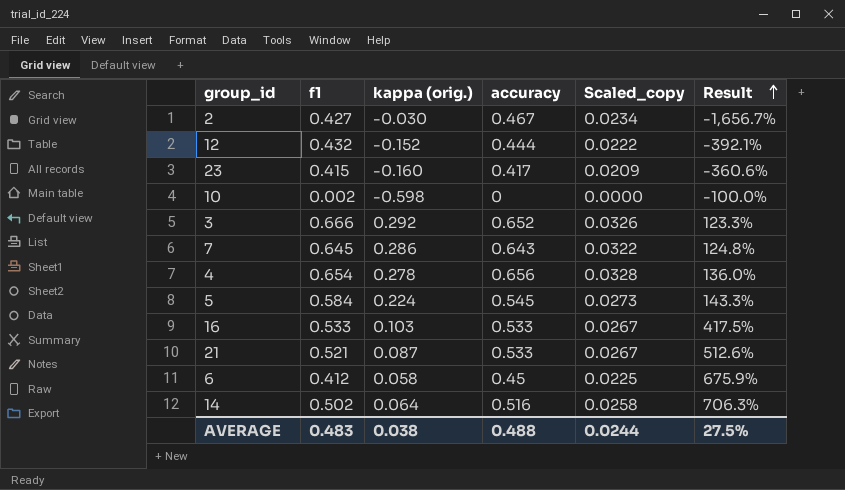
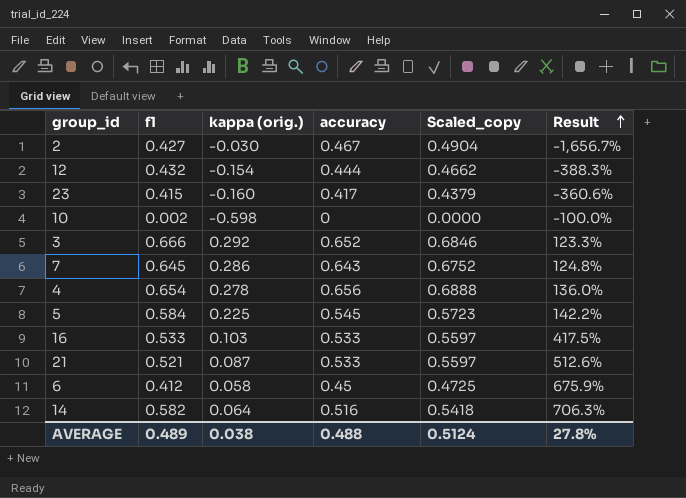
column Scaled_copy | formula: [accuracy] * 0.05 -> [accuracy] * 1.05
12 | kappa (orig.): -0.152 -> -0.154
12 | Result: -392.1% -> -388.3%
5 | kappa (orig.): 0.224 -> 0.225
5 | Result: 143.3% -> 142.2%
14 | f1: 0.502 -> 0.582
AVERAGE | f1: 0.483 -> 0.489
AVERAGE | Scaled_copy: 0.0244 -> 0.5124
AVERAGE | Result: 27.5% -> 27.8%

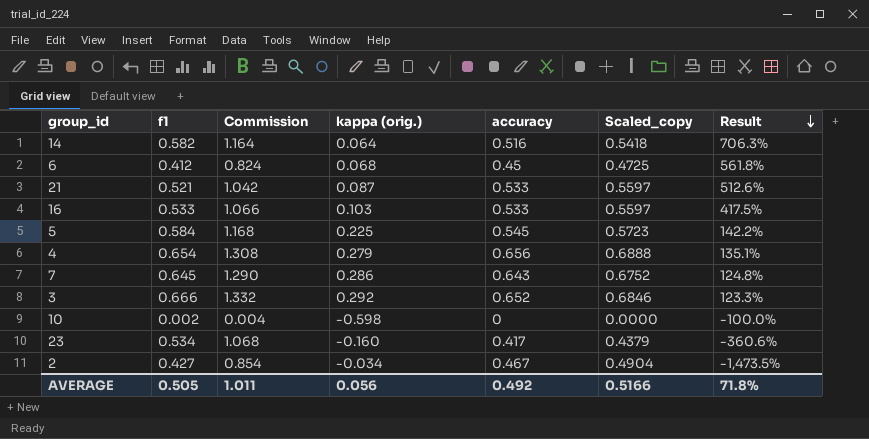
row order: Result ascending -> Result descending
column Commission | formula: none -> [f1] * 2
row 12: 0.432 | -0.154 | 0.444 | 0.4662 | -388.3% -> none
6 | kappa (orig.): 0.058 -> 0.068
6 | Result: 675.9% -> 561.8%
4 | kappa (orig.): 0.278 -> 0.279
4 | Result: 136.0% -> 135.1%
23 | f1: 0.415 -> 0.534
2 | kappa (orig.): -0.030 -> -0.034
2 | Result: -1,656.7% -> -1,473.5%
AVERAGE | f1: 0.489 -> 0.505
AVERAGE | kappa (orig.): 0.038 -> 0.056
AVERAGE | accuracy: 0.488 -> 0.492
AVERAGE | Scaled_copy: 0.5124 -> 0.5166
AVERAGE | Result: 27.8% -> 71.8%

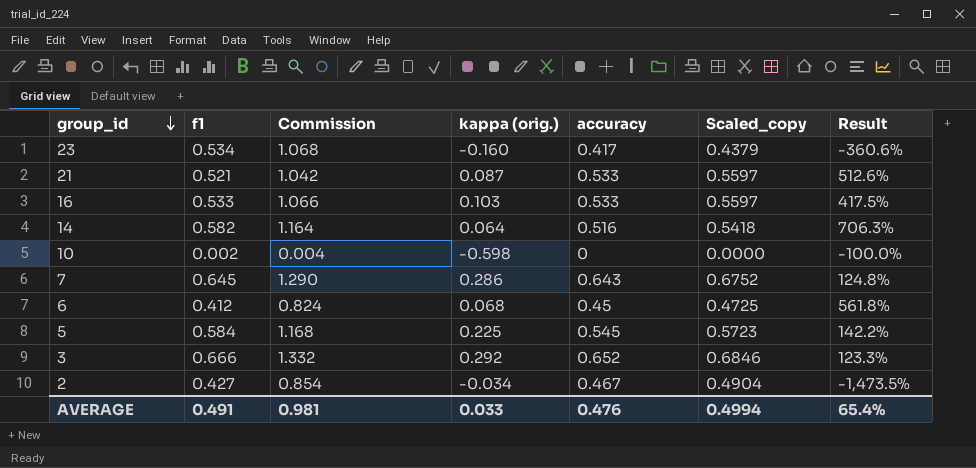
row order: Result descending -> group_id descending
row 4: 0.654 | 1.308 | 0.279 | 0.656 | 0.6888 | 135.1% -> none
AVERAGE | f1: 0.505 -> 0.491
AVERAGE | Commission: 1.011 -> 0.981
AVERAGE | kappa (orig.): 0.056 -> 0.033
AVERAGE | accuracy: 0.492 -> 0.476
AVERAGE | Scaled_copy: 0.5166 -> 0.4994
AVERAGE | Result: 71.8% -> 65.4%

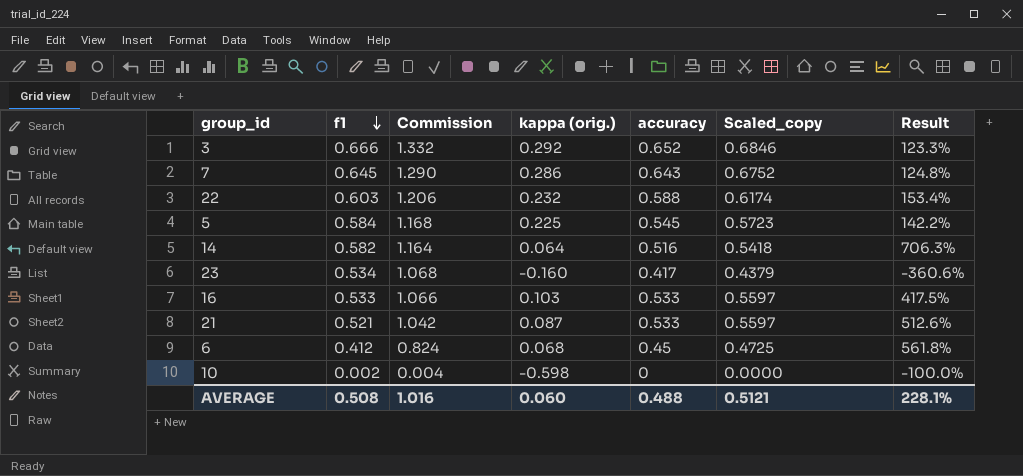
row order: group_id descending -> f1 descending
row 2: 0.427 | 0.854 | -0.034 | 0.467 | 0.4904 | -1,473.5% -> none
row 22: none -> 0.603 | 1.206 | 0.232 | 0.588 | 0.6174 | 153.4%
AVERAGE | f1: 0.491 -> 0.508
AVERAGE | Commission: 0.981 -> 1.016
AVERAGE | kappa (orig.): 0.033 -> 0.060
AVERAGE | accuracy: 0.476 -> 0.488
AVERAGE | Scaled_copy: 0.4994 -> 0.5121
AVERAGE | Result: 65.4% -> 228.1%

